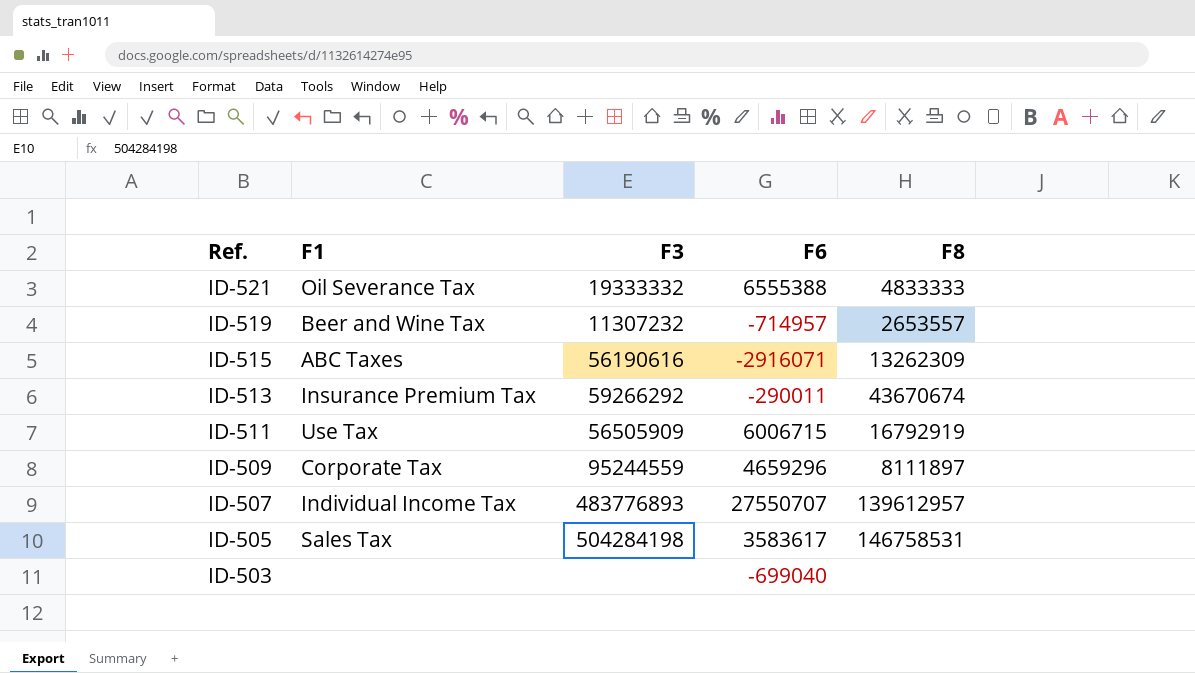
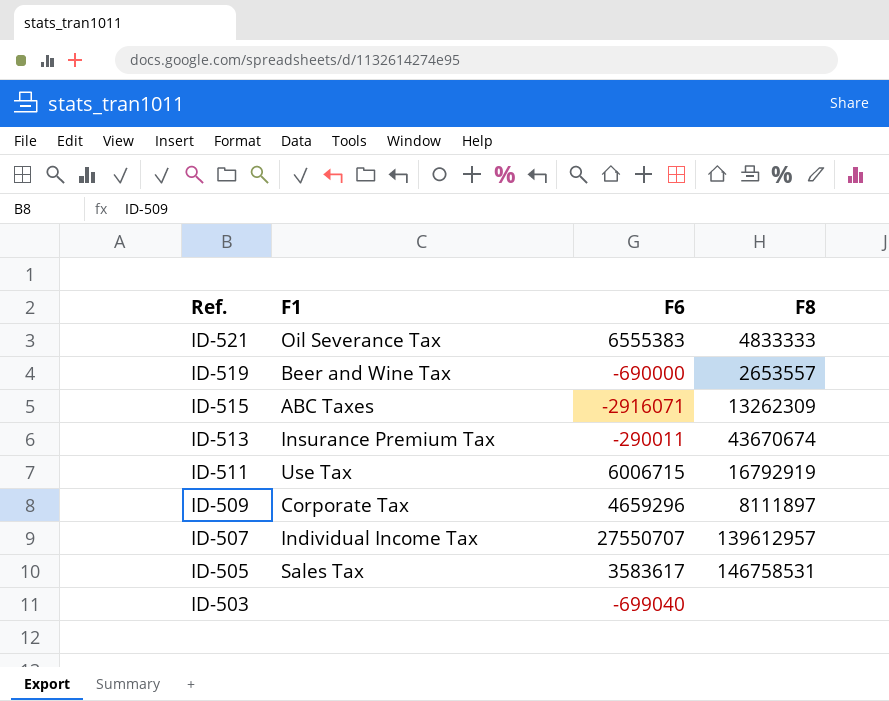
column F3 | position: 3 -> none
ID-521 | F6: 6555388 -> 6555383
ID-519 | F6: -714957 -> -690000

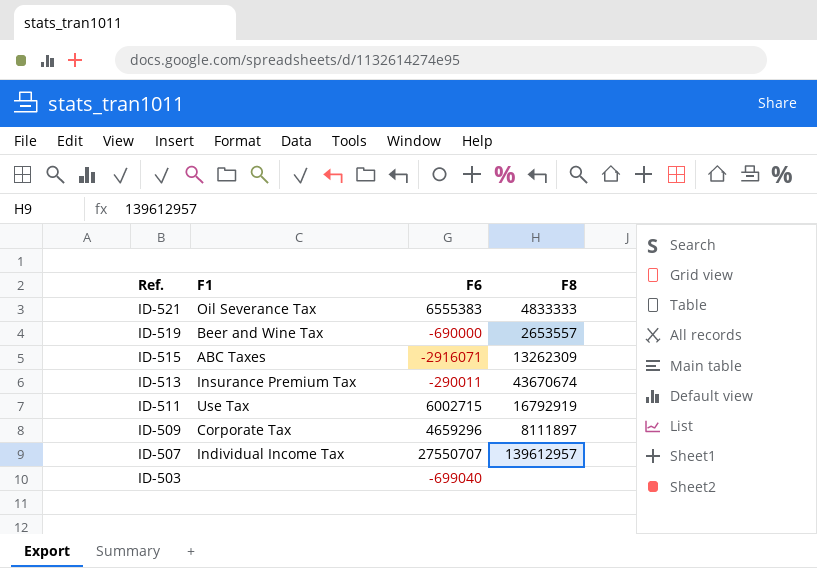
row ID-505: Sales Tax | 3583617 | 146758531 -> none
ID-511 | F6: 6006715 -> 6002715

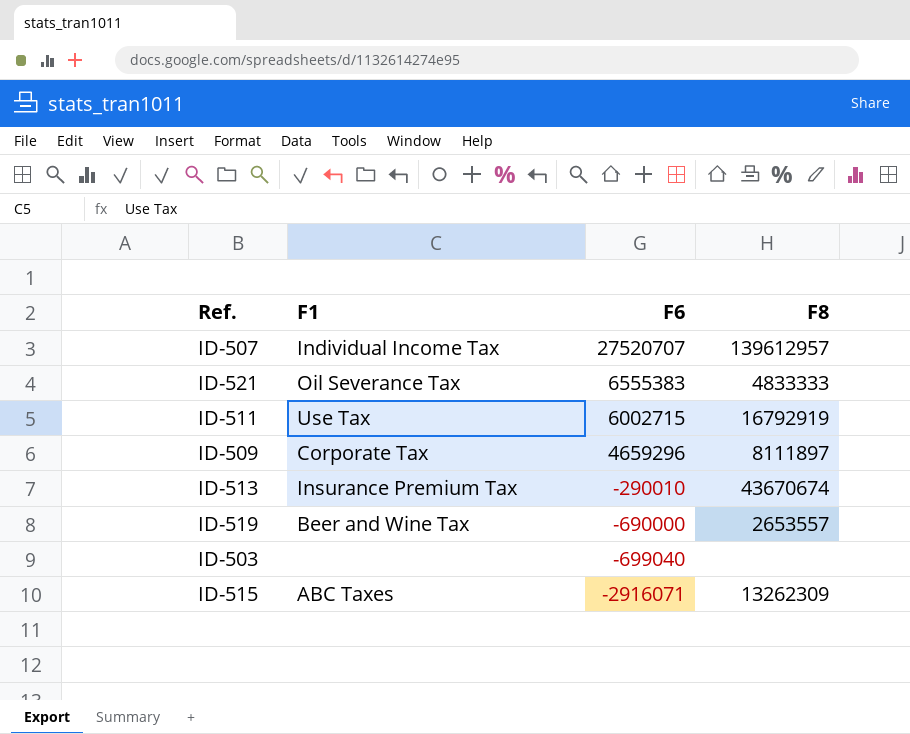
row order: Ref. descending -> F6 descending
ID-507 | F6: 27550707 -> 27520707
ID-513 | F6: -290011 -> -290010

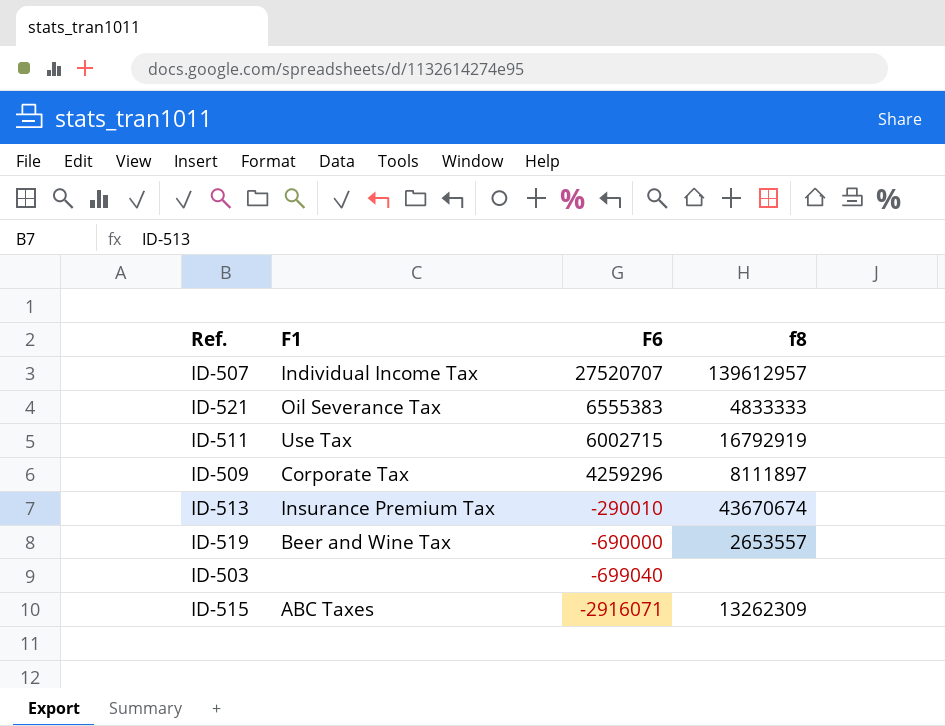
column name: F8 -> f8
ID-509 | F6: 4659296 -> 4259296

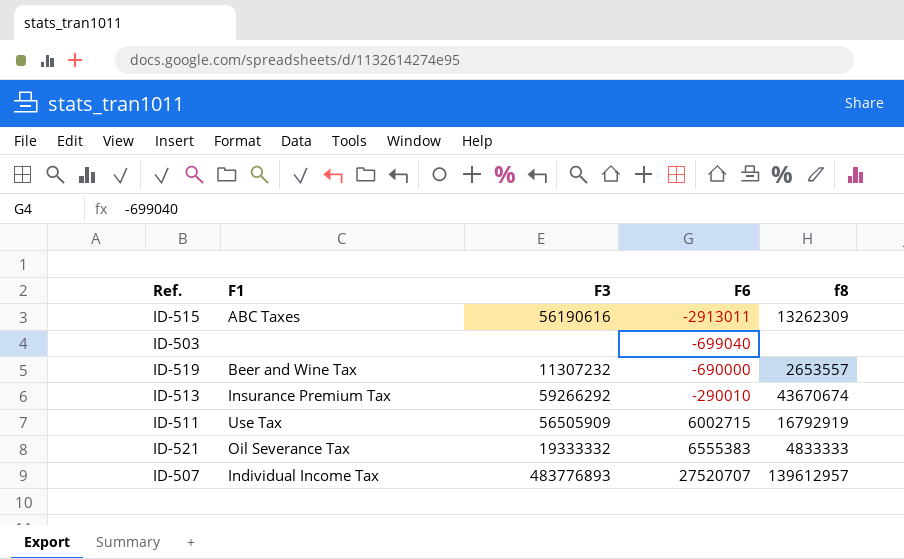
row order: F6 descending -> F6 ascending
column F3 | position: none -> 3
row ID-509: Corporate Tax | 4259296 | 8111897 -> none
ID-515 | F6: -2916071 -> -2913011

